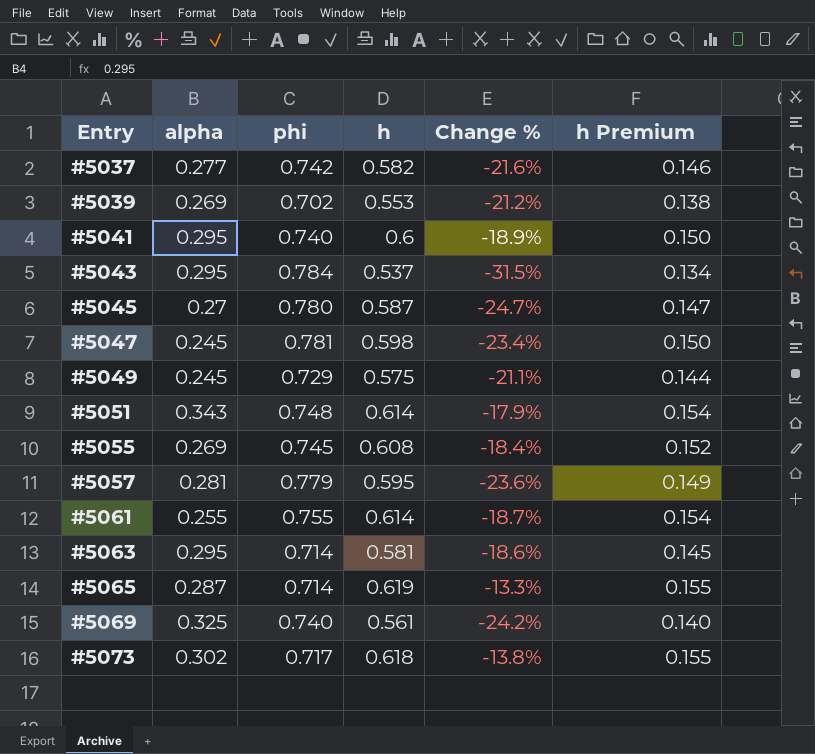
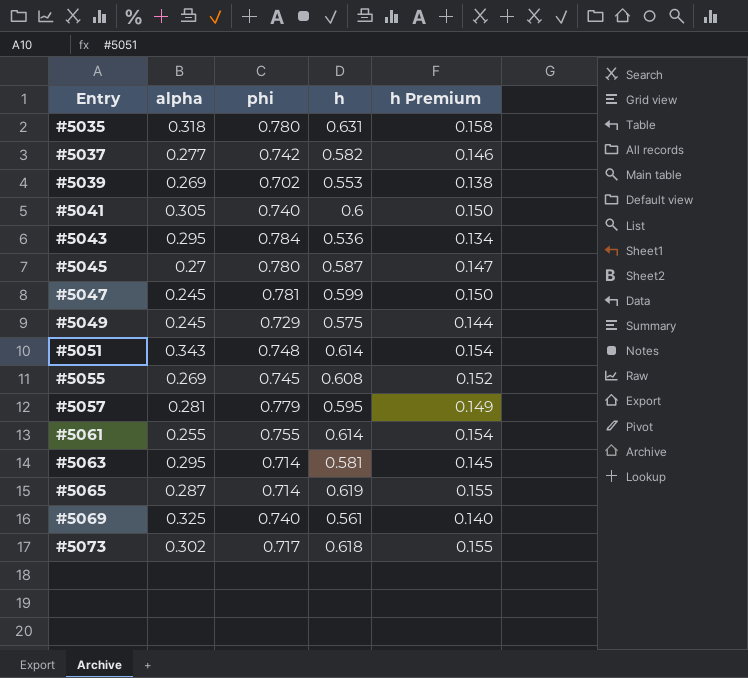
column Change % | formula: ([h] - [phi]) / [phi] -> none
row #5035: none -> 0.318 | 0.780 | 0.631 | 0.158
#5041 | alpha: 0.295 -> 0.305
#5043 | h: 0.537 -> 0.536
#5047 | h: 0.598 -> 0.599

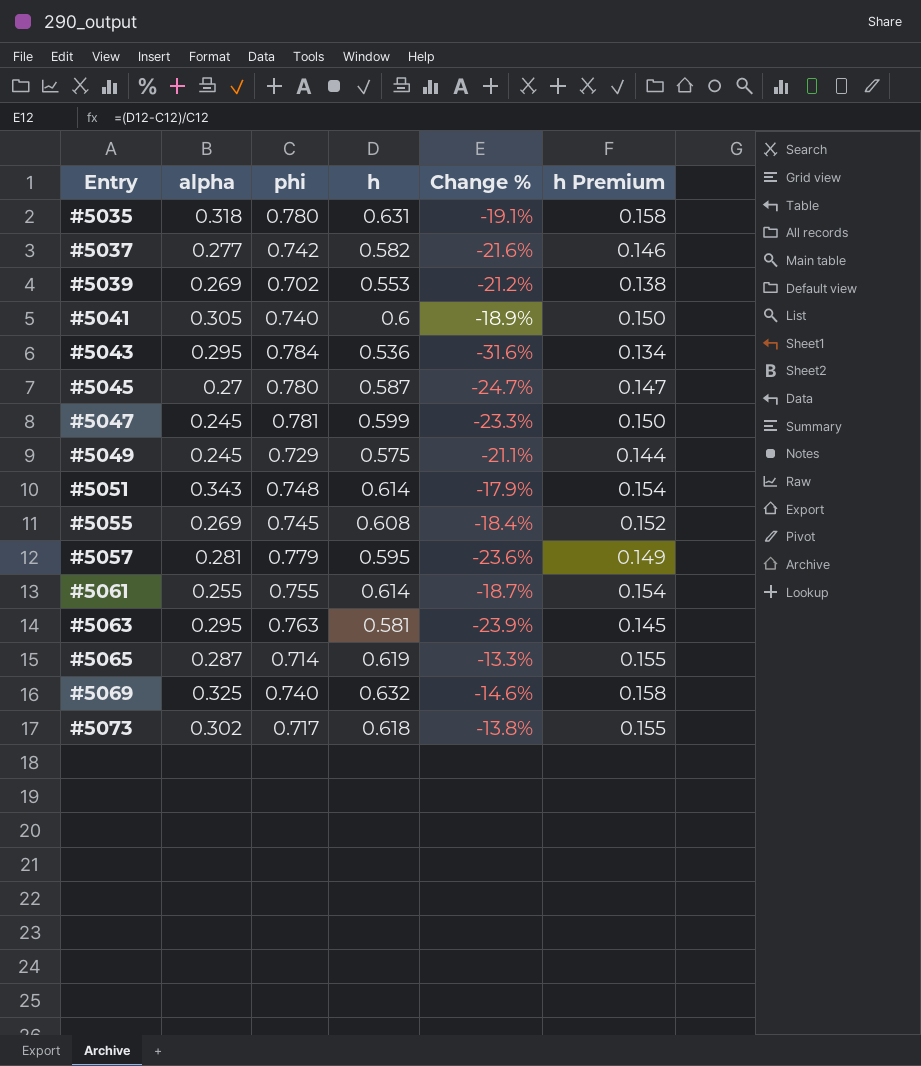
column Change % | formula: none -> ([h] - [phi]) / [phi]
#5063 | phi: 0.714 -> 0.763
#5069 | h: 0.561 -> 0.632
#5069 | h Premium: 0.140 -> 0.158

